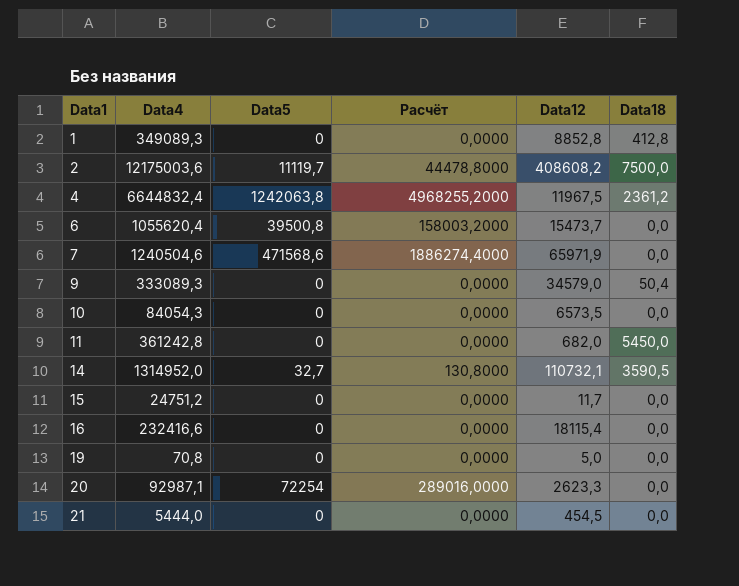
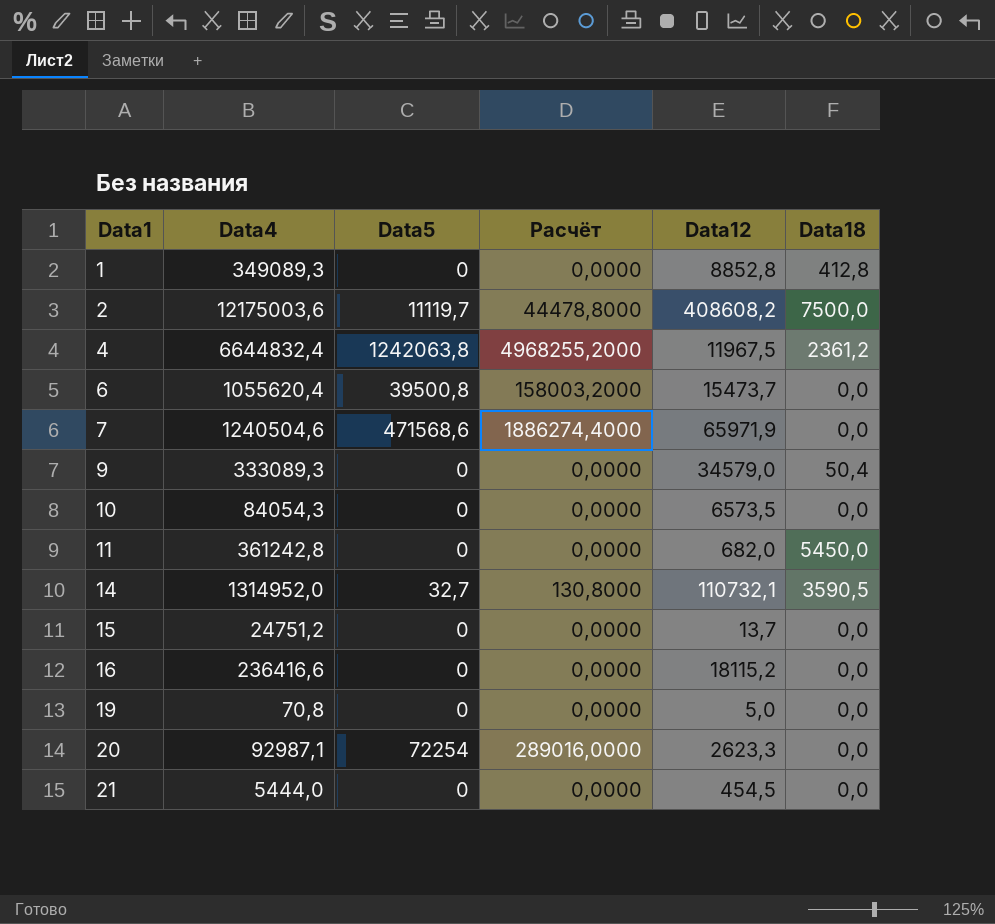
15 | Data12: 11,7 -> 13,7
16 | Data4: 232416,6 -> 236416,6
16 | Data12: 18115,4 -> 18115,2

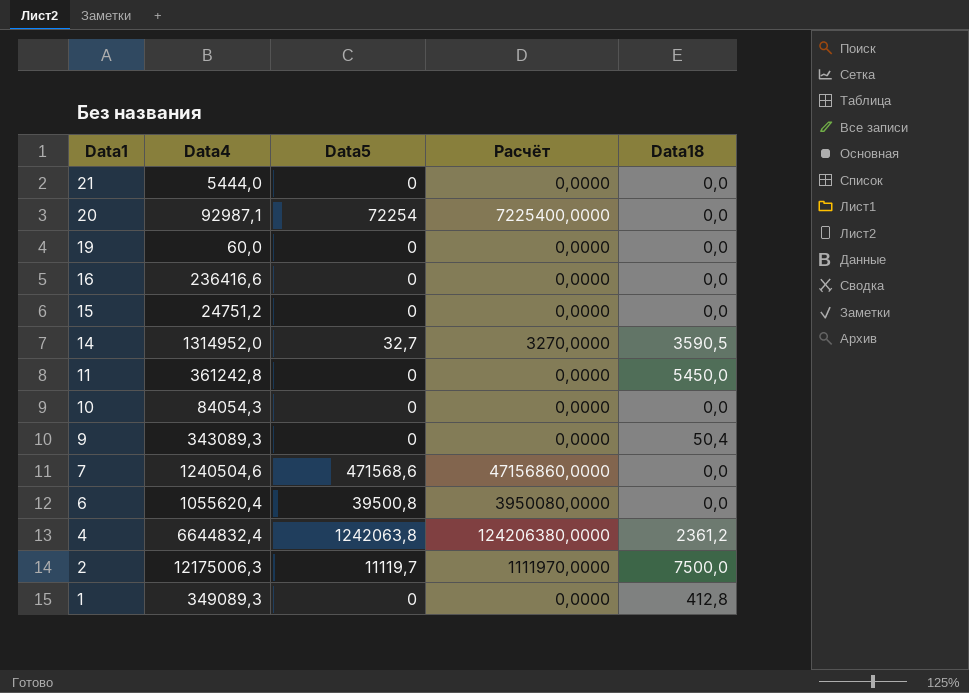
row order: Data1 ascending -> Data1 descending
column Data12 | position: 5 -> none
column Расчёт | formula: [Data5] * 4 -> [Data5] * 100
19 | Data4: 70,8 -> 60,0
9 | Data4: 333089,3 -> 343089,3
2 | Data4: 12175003,6 -> 12175006,3

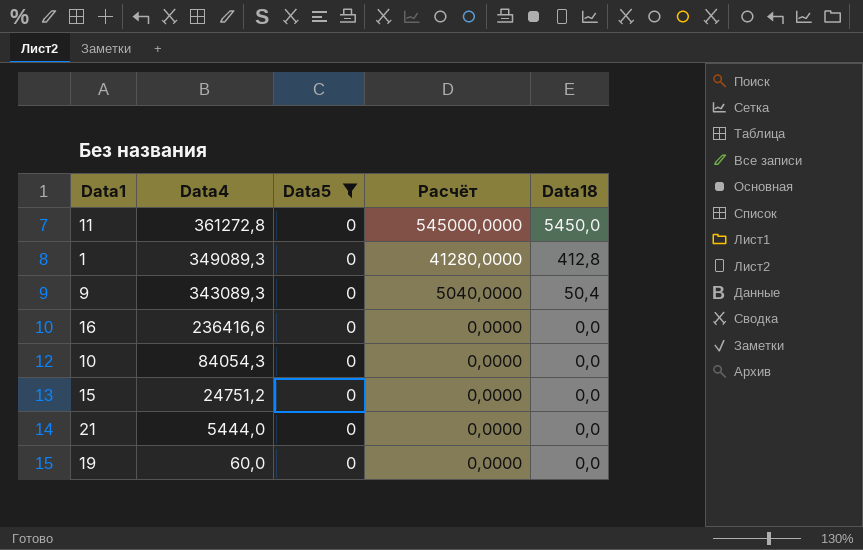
filter: none -> Data5 = 0
row order: Data1 descending -> Data4 descending
column Расчёт | formula: [Data5] * 100 -> [Data18] * 100
11 | Data4: 361242,8 -> 361272,8

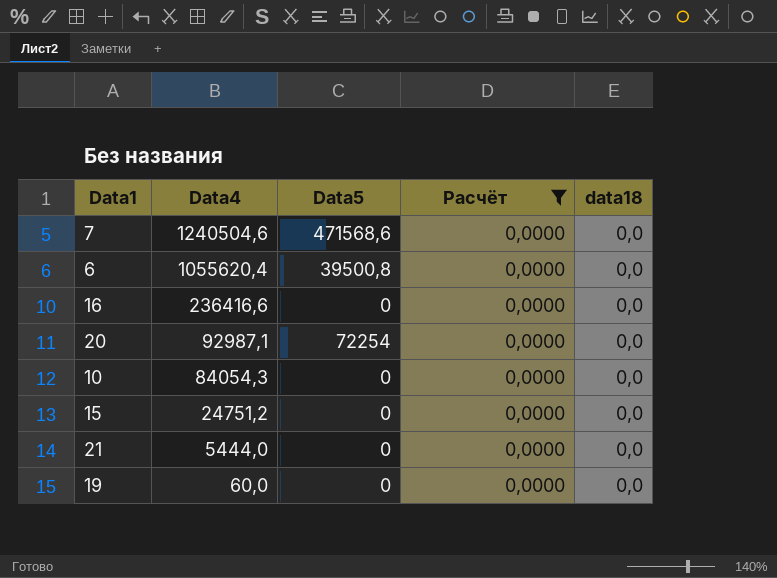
filter: Data5 = 0 -> Расчёт = 0,0000
column name: Data18 -> data18

